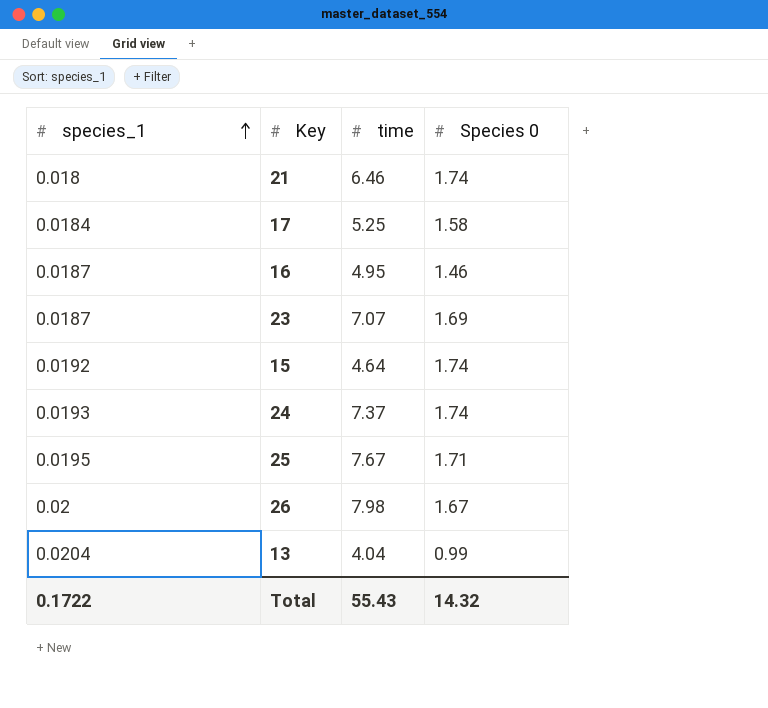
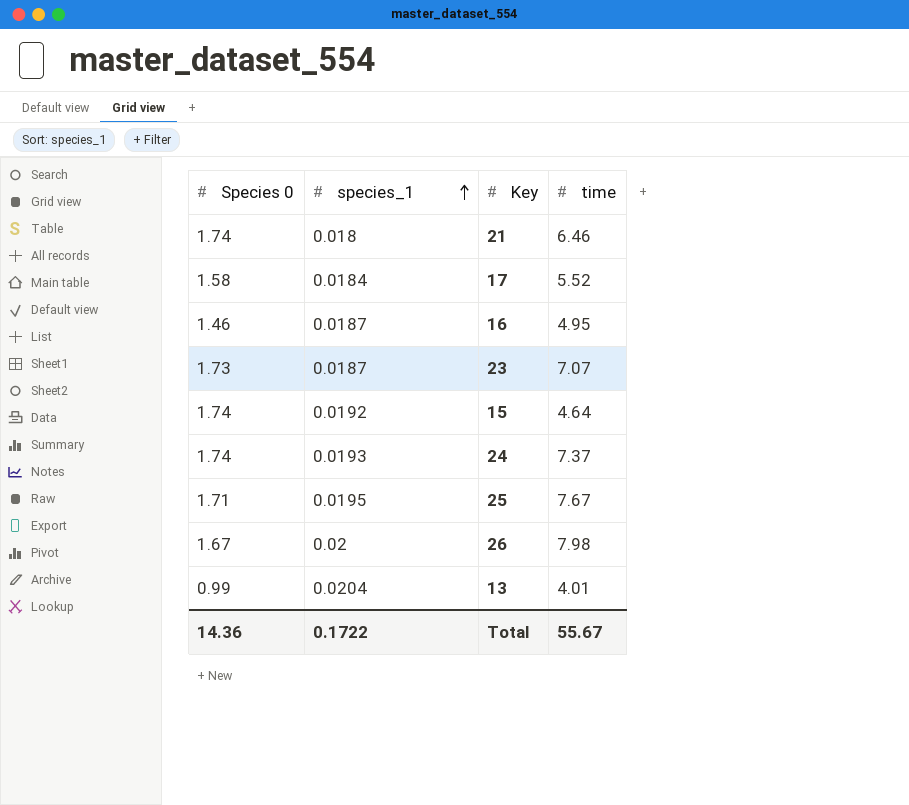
column Species 0 | position: 4 -> 1
17 | time: 5.25 -> 5.52
23 | Species 0: 1.69 -> 1.73
13 | time: 4.04 -> 4.01
Total | Species 0: 14.32 -> 14.36
Total | time: 55.43 -> 55.67

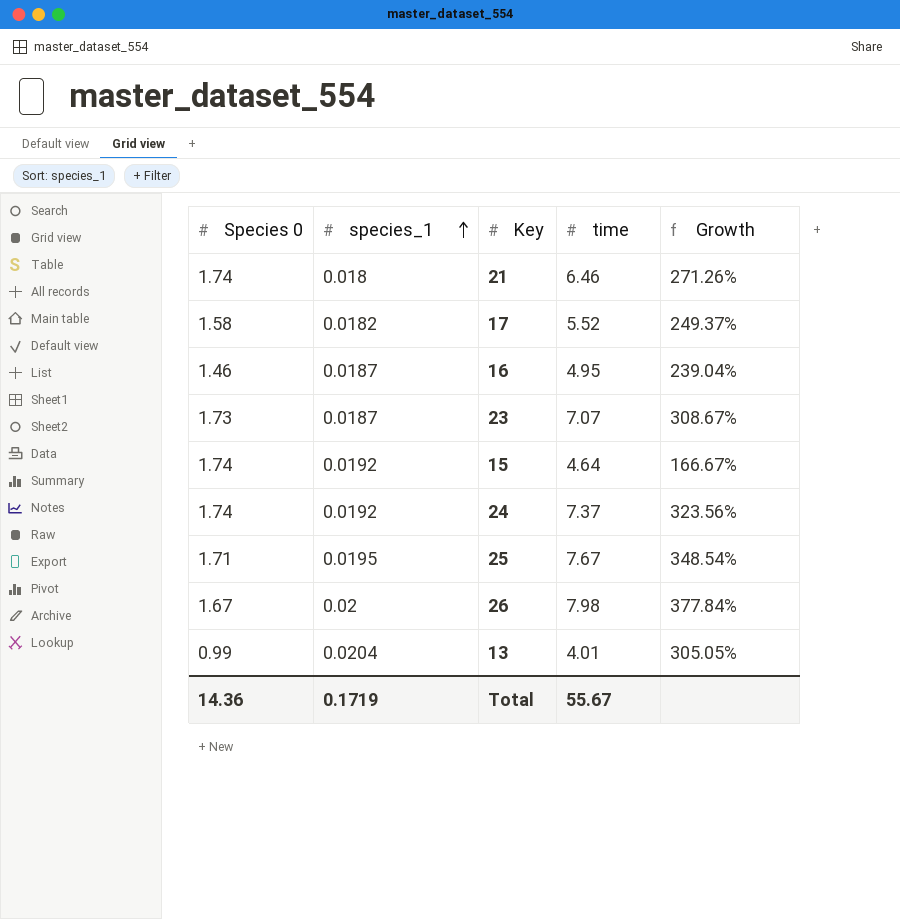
column Growth | formula: none -> ([time] - [Species 0]) / [Species 0]
17 | species_1: 0.0184 -> 0.0182
24 | species_1: 0.0193 -> 0.0192
Total | species_1: 0.1722 -> 0.1719

